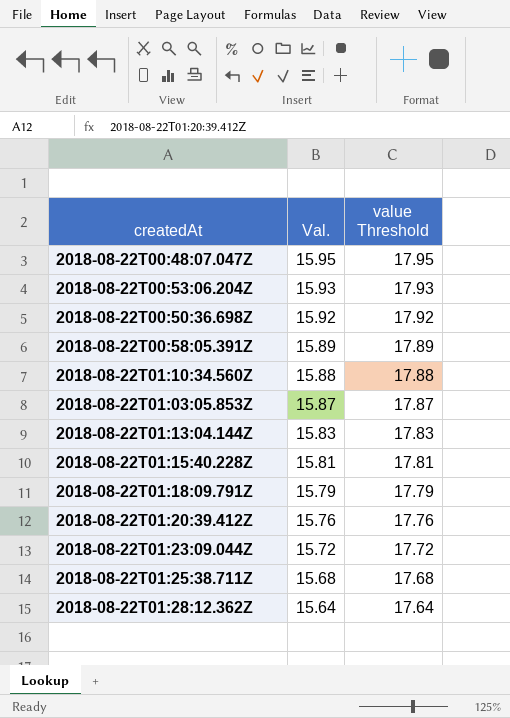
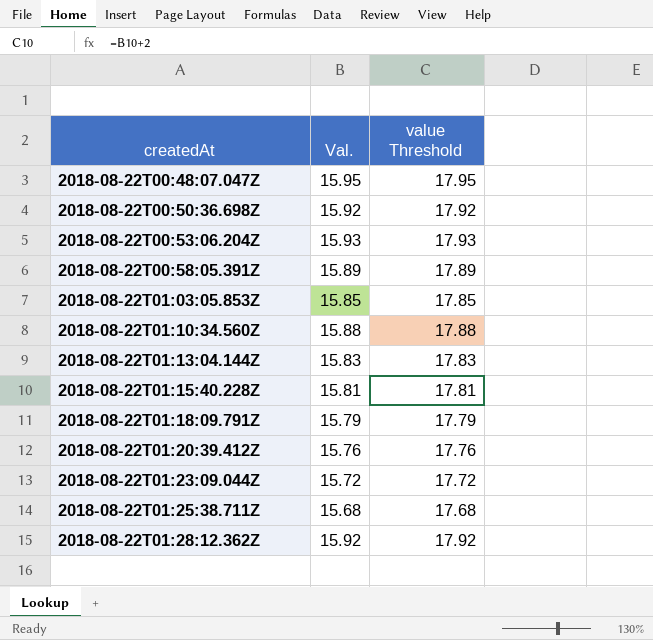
row order: Val. descending -> createdAt ascending
2018-08-22T01:03:05.853Z | Val.: 15.87 -> 15.85
2018-08-22T01:03:05.853Z | value Threshold: 17.87 -> 17.85
2018-08-22T01:28:12.362Z | Val.: 15.64 -> 15.92
2018-08-22T01:28:12.362Z | value Threshold: 17.64 -> 17.92

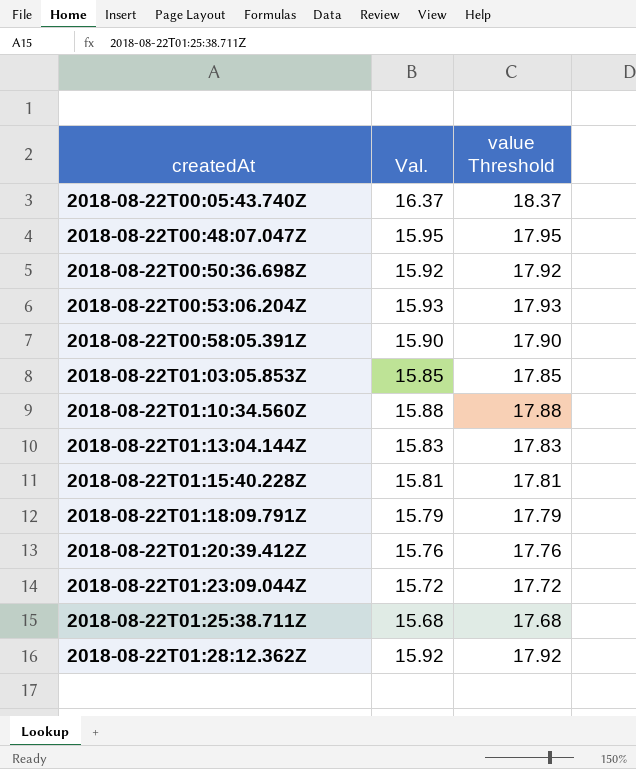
row 2018-08-22T00:05:43.740Z: none -> 16.37 | 18.37
2018-08-22T00:58:05.391Z | Val.: 15.89 -> 15.90
2018-08-22T00:58:05.391Z | value Threshold: 17.89 -> 17.90

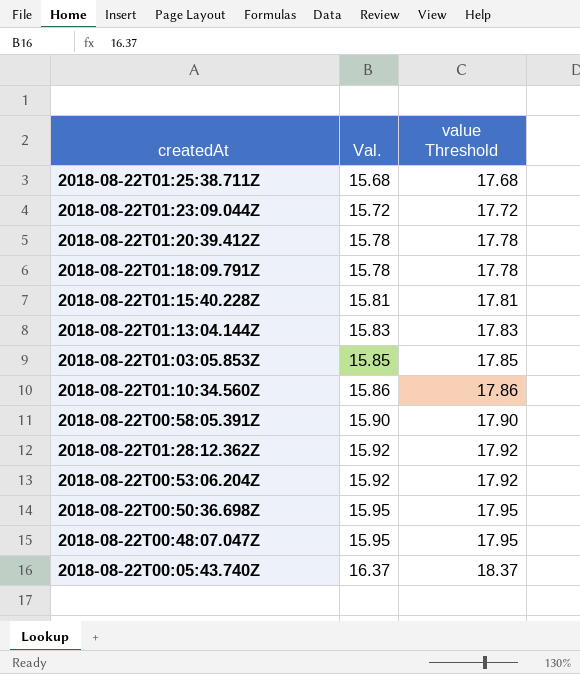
row order: createdAt ascending -> Val. ascending
2018-08-22T01:20:39.412Z | Val.: 15.76 -> 15.78
2018-08-22T01:20:39.412Z | value Threshold: 17.76 -> 17.78
2018-08-22T01:18:09.791Z | Val.: 15.79 -> 15.78
2018-08-22T01:18:09.791Z | value Threshold: 17.79 -> 17.78
2018-08-22T01:10:34.560Z | Val.: 15.88 -> 15.86
2018-08-22T01:10:34.560Z | value Threshold: 17.88 -> 17.86
2018-08-22T00:53:06.204Z | Val.: 15.93 -> 15.92
2018-08-22T00:53:06.204Z | value Threshold: 17.93 -> 17.92
2018-08-22T00:50:36.698Z | Val.: 15.92 -> 15.95
2018-08-22T00:50:36.698Z | value Threshold: 17.92 -> 17.95

